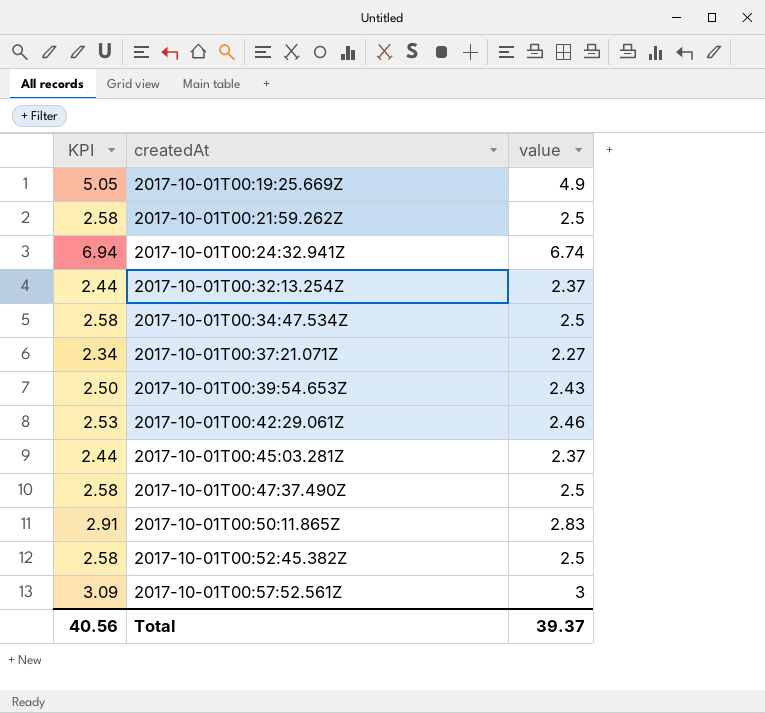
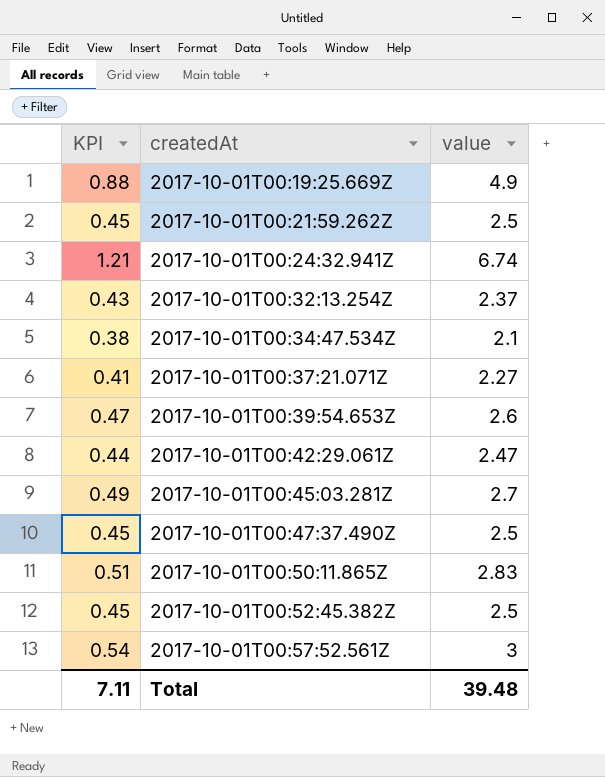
column KPI | formula: [value] * 1.03 -> [value] * 0.18
2017-10-01T00:34:47.534Z | value: 2.5 -> 2.1
2017-10-01T00:39:54.653Z | value: 2.43 -> 2.6
2017-10-01T00:42:29.061Z | value: 2.46 -> 2.47
2017-10-01T00:45:03.281Z | value: 2.37 -> 2.7
Total | KPI: 40.56 -> 7.11
Total | value: 39.37 -> 39.48

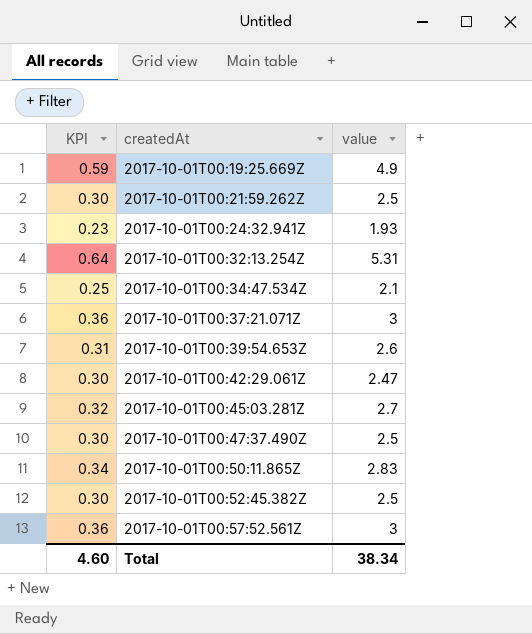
column KPI | formula: [value] * 0.18 -> [value] * 0.12
2017-10-01T00:24:32.941Z | value: 6.74 -> 1.93
2017-10-01T00:32:13.254Z | value: 2.37 -> 5.31
2017-10-01T00:37:21.071Z | value: 2.27 -> 3
Total | KPI: 7.11 -> 4.60
Total | value: 39.48 -> 38.34

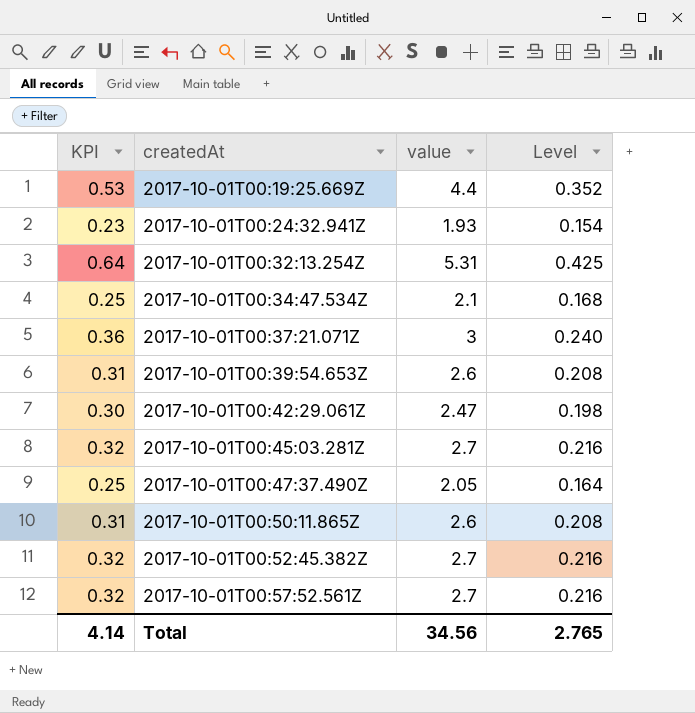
column Level | formula: none -> [value] * 0.08
row 2017-10-01T00:21:59.262Z: 0.30 | 2.5 -> none
2017-10-01T00:19:25.669Z | KPI: 0.59 -> 0.53
2017-10-01T00:19:25.669Z | value: 4.9 -> 4.4
2017-10-01T00:47:37.490Z | KPI: 0.30 -> 0.25
2017-10-01T00:47:37.490Z | value: 2.5 -> 2.05
2017-10-01T00:50:11.865Z | KPI: 0.34 -> 0.31
2017-10-01T00:50:11.865Z | value: 2.83 -> 2.6
2017-10-01T00:52:45.382Z | KPI: 0.30 -> 0.32
2017-10-01T00:52:45.382Z | value: 2.5 -> 2.7
2017-10-01T00:57:52.561Z | KPI: 0.36 -> 0.32
2017-10-01T00:57:52.561Z | value: 3 -> 2.7
Total | KPI: 4.60 -> 4.14
Total | value: 38.34 -> 34.56

